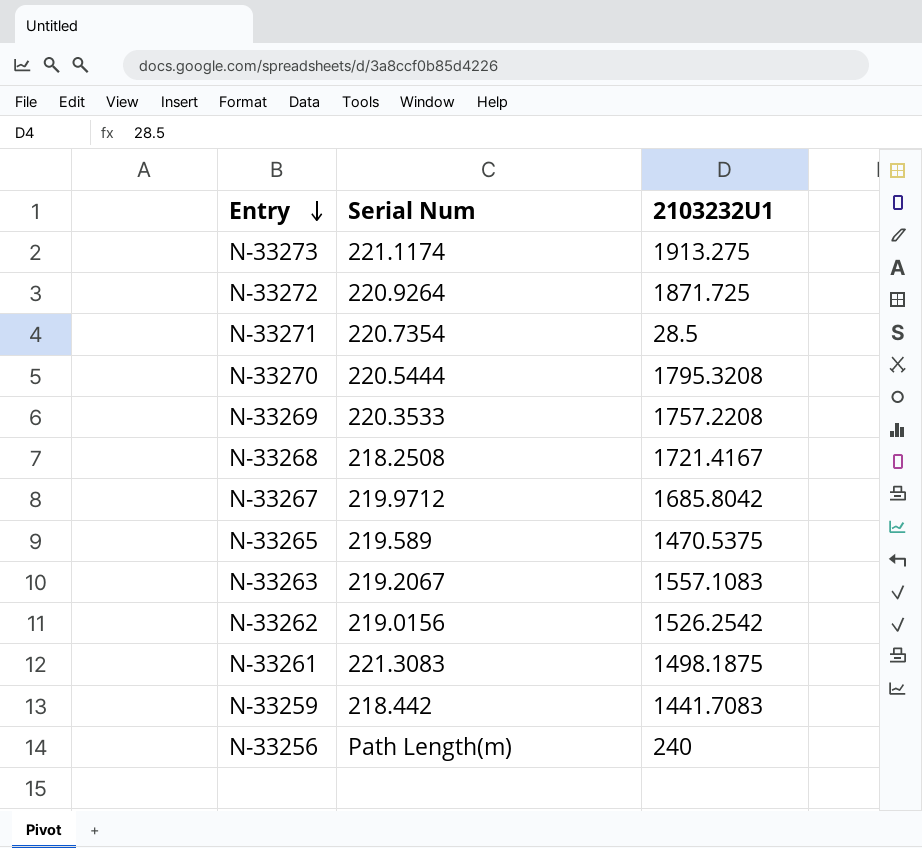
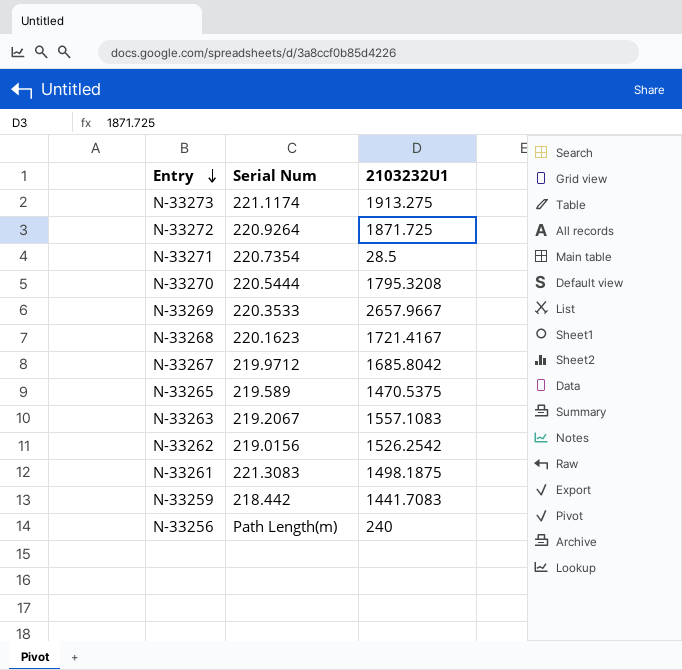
N-33269 | 2103232U1: 1757.2208 -> 2657.9667
N-33268 | Serial Num: 218.2508 -> 220.1623

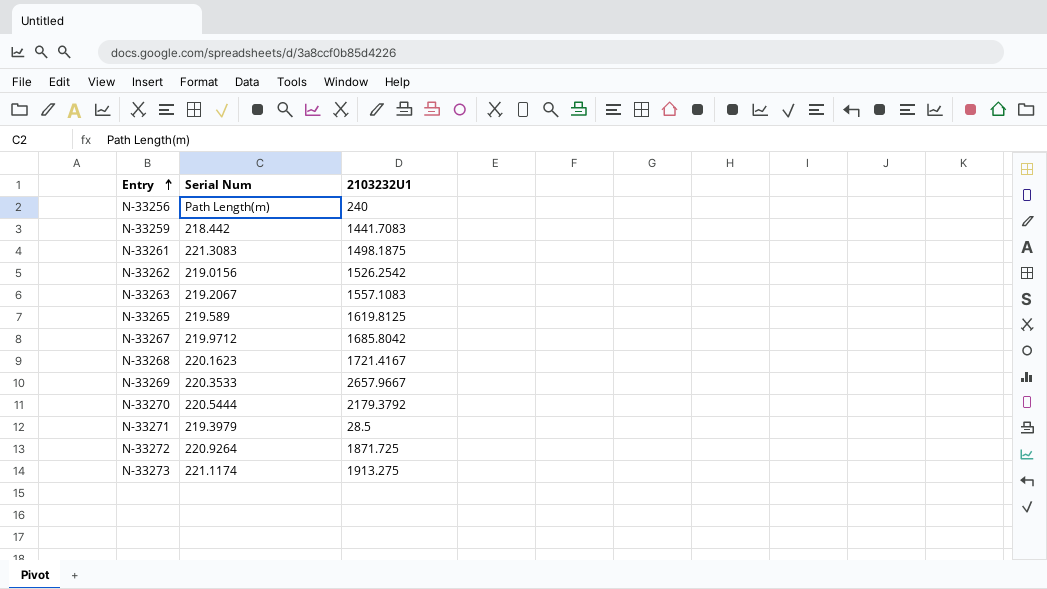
row order: Entry descending -> Entry ascending
N-33265 | 2103232U1: 1470.5375 -> 1619.8125
N-33270 | 2103232U1: 1795.3208 -> 2179.3792
N-33271 | Serial Num: 220.7354 -> 219.3979

